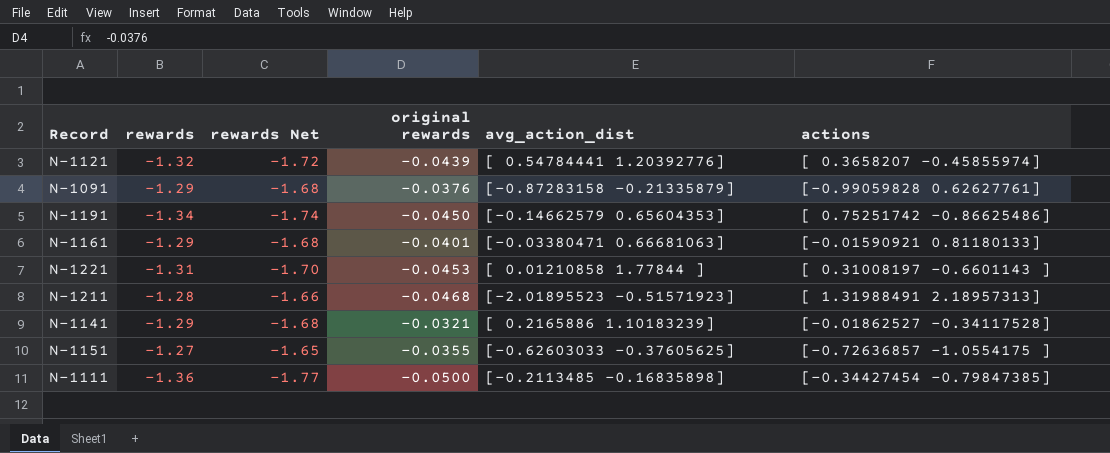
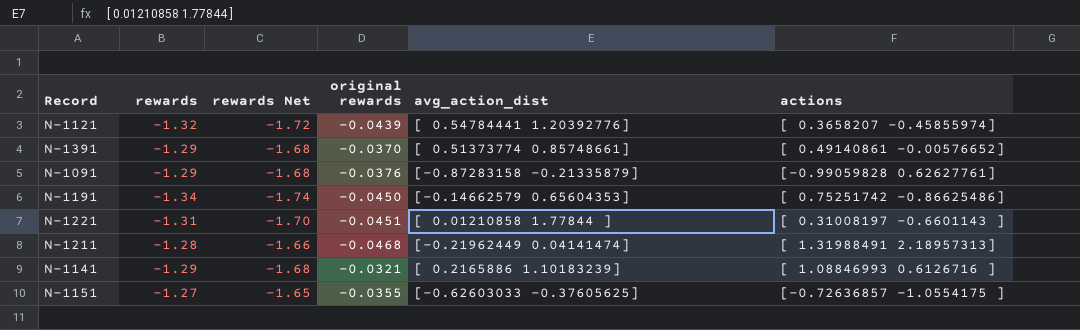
row N-1161: -1.29 | -1.68 | -0.0401 | [-0.03380471 0.66681063] | [-0.01590921 0.81180133] -> none
row N-1111: -1.36 | -1.77 | -0.0500 | [-0.2113485 -0.16835898] | [-0.34427454 -0.79847385] -> none
row N-1391: none -> -1.29 | -1.68 | -0.0370 | [ 0.51373774 0.85748661] | [ 0.49140861 -0.00576652]
N-1221 | original rewards: -0.0453 -> -0.0451
N-1211 | avg_action_dist: [-2.01895523 -0.51571923] -> [-0.21962449 0.04141474]
N-1141 | actions: [-0.01862527 -0.34117528] -> [ 1.08846993 0.6126716 ]

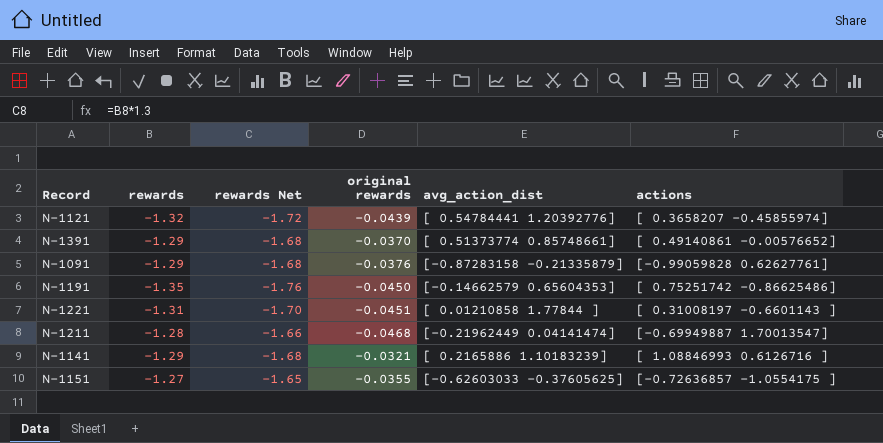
N-1191 | rewards: -1.34 -> -1.35
N-1191 | rewards Net: -1.74 -> -1.76
N-1211 | actions: [ 1.31988491 2.18957313] -> [-0.69949887 1.70013547]

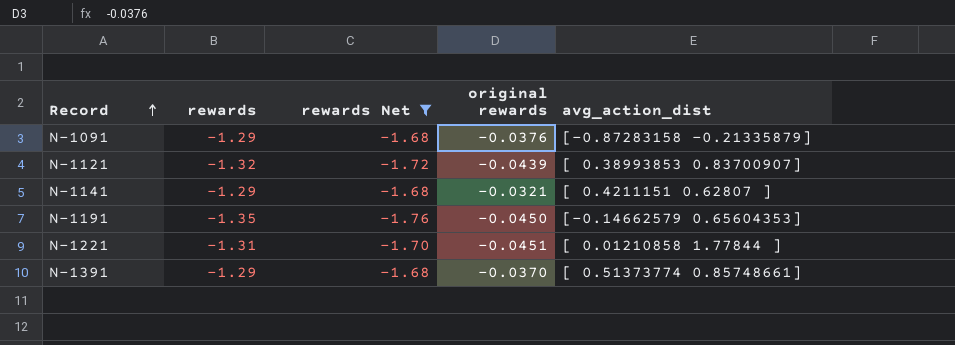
filter: none -> rewards Net <= -1.68
row order: none -> Record ascending
column actions | position: 6 -> none
N-1121 | avg_action_dist: [ 0.54784441 1.20392776] -> [ 0.38993853 0.83700907]
N-1141 | avg_action_dist: [ 0.2165886 1.10183239] -> [ 0.4211151 0.62807 ]

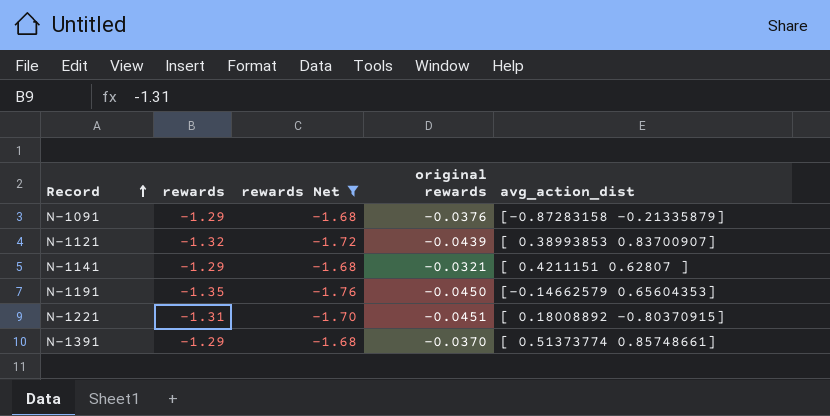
N-1221 | avg_action_dist: [ 0.01210858 1.77844 ] -> [ 0.18008892 -0.80370915]

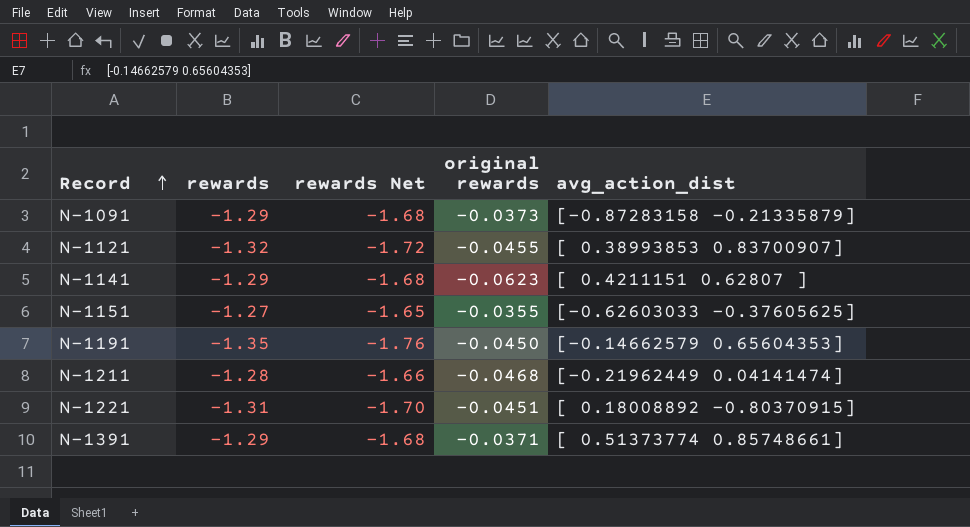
filter: rewards Net <= -1.68 -> none
N-1091 | original rewards: -0.0376 -> -0.0373
N-1121 | original rewards: -0.0439 -> -0.0455
N-1141 | original rewards: -0.0321 -> -0.0623
N-1391 | original rewards: -0.0370 -> -0.0371

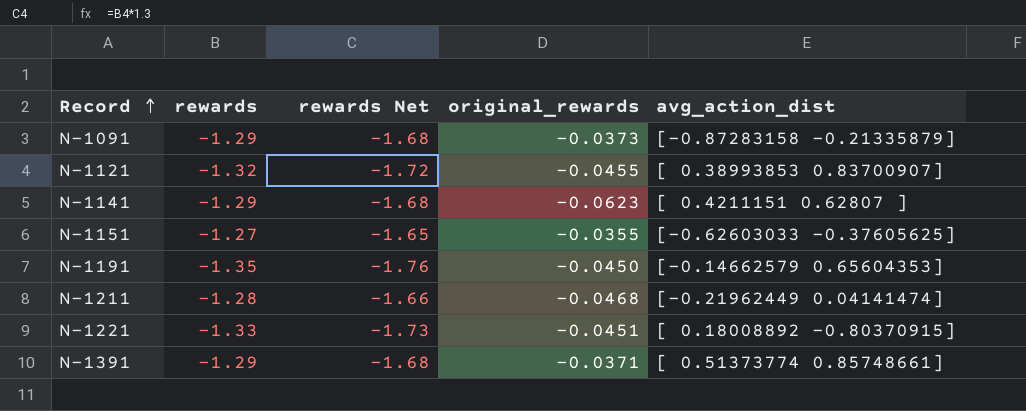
column name: original rewards -> original_rewards
N-1221 | rewards: -1.31 -> -1.33
N-1221 | rewards Net: -1.70 -> -1.73

